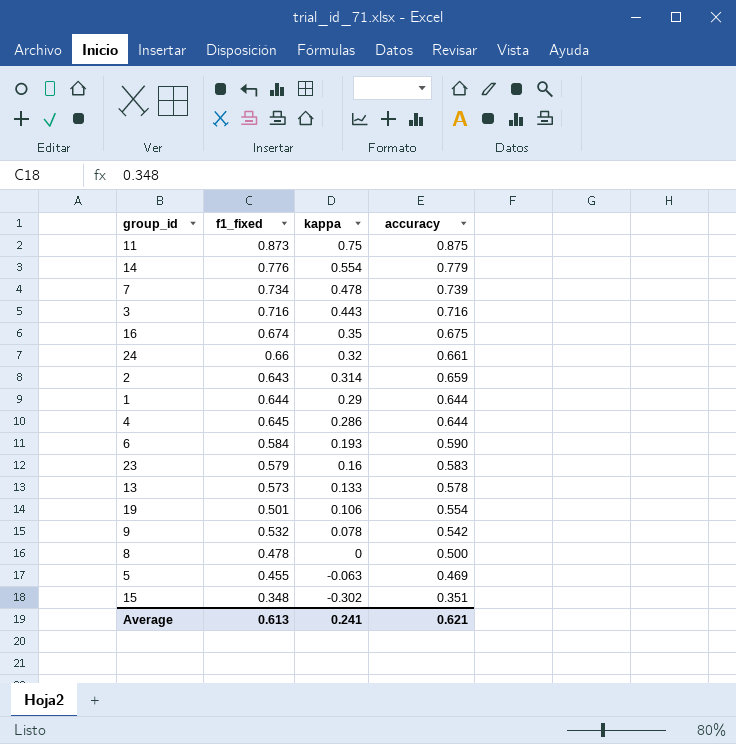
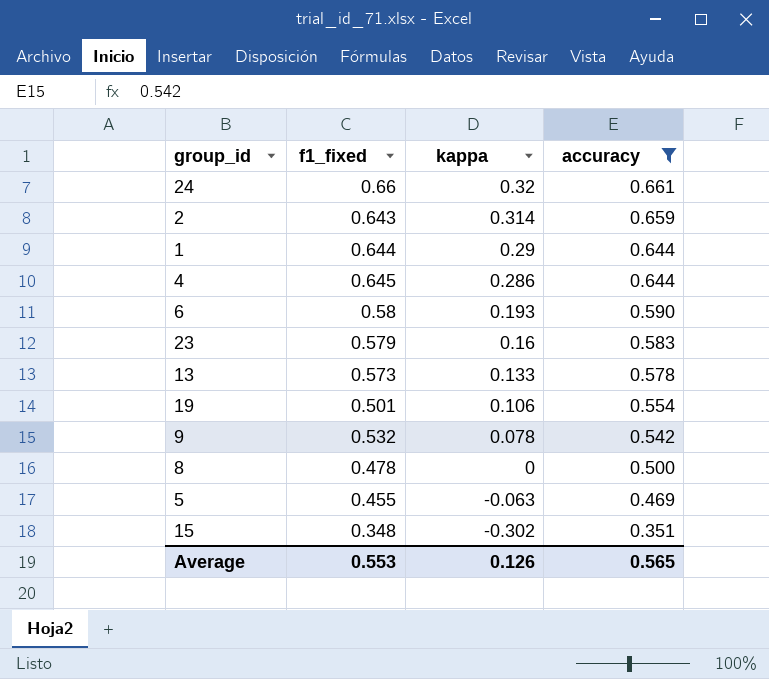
filter: none -> accuracy <= 0.661
6 | f1_fixed: 0.584 -> 0.58
Average | f1_fixed: 0.613 -> 0.553
Average | kappa: 0.241 -> 0.126
Average | accuracy: 0.621 -> 0.565

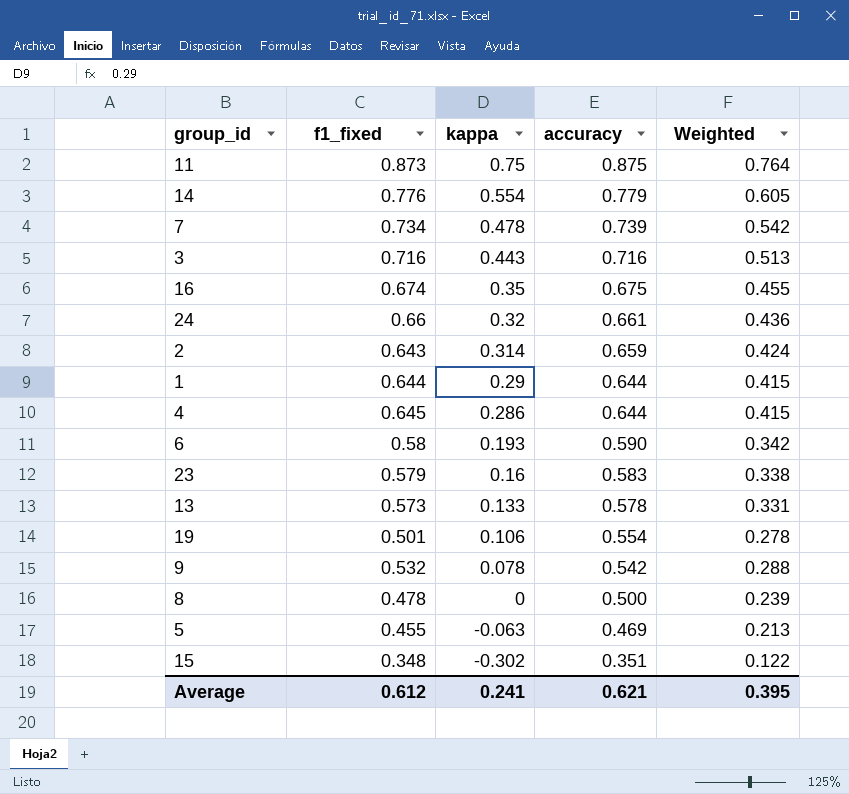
filter: accuracy <= 0.661 -> none
column Weighted | formula: none -> [f1_fixed] * [accuracy]
Average | f1_fixed: 0.553 -> 0.612
Average | kappa: 0.126 -> 0.241
Average | accuracy: 0.565 -> 0.621

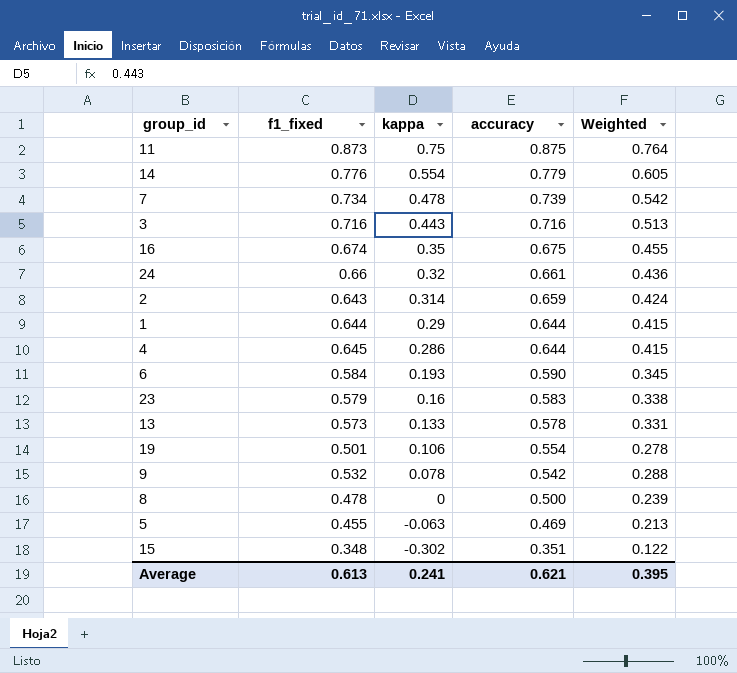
6 | f1_fixed: 0.58 -> 0.584
6 | Weighted: 0.342 -> 0.345
Average | f1_fixed: 0.612 -> 0.613

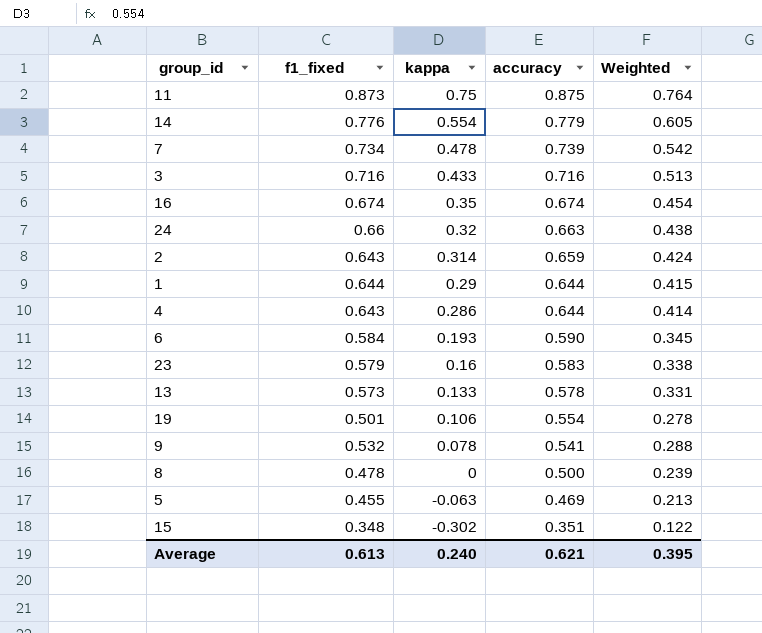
3 | kappa: 0.443 -> 0.433
16 | accuracy: 0.675 -> 0.674
16 | Weighted: 0.455 -> 0.454
24 | accuracy: 0.661 -> 0.663
24 | Weighted: 0.436 -> 0.438
4 | f1_fixed: 0.645 -> 0.643
4 | Weighted: 0.415 -> 0.414
9 | accuracy: 0.542 -> 0.541
Average | kappa: 0.241 -> 0.240

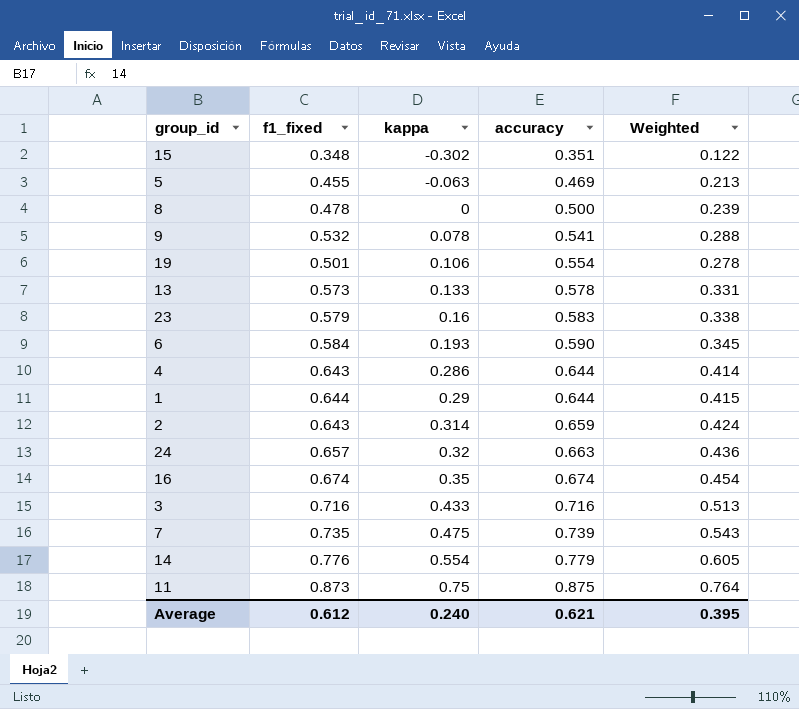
row order: kappa descending -> kappa ascending
24 | f1_fixed: 0.66 -> 0.657
24 | Weighted: 0.438 -> 0.436
7 | f1_fixed: 0.734 -> 0.735
7 | kappa: 0.478 -> 0.475
7 | Weighted: 0.542 -> 0.543
Average | f1_fixed: 0.613 -> 0.612

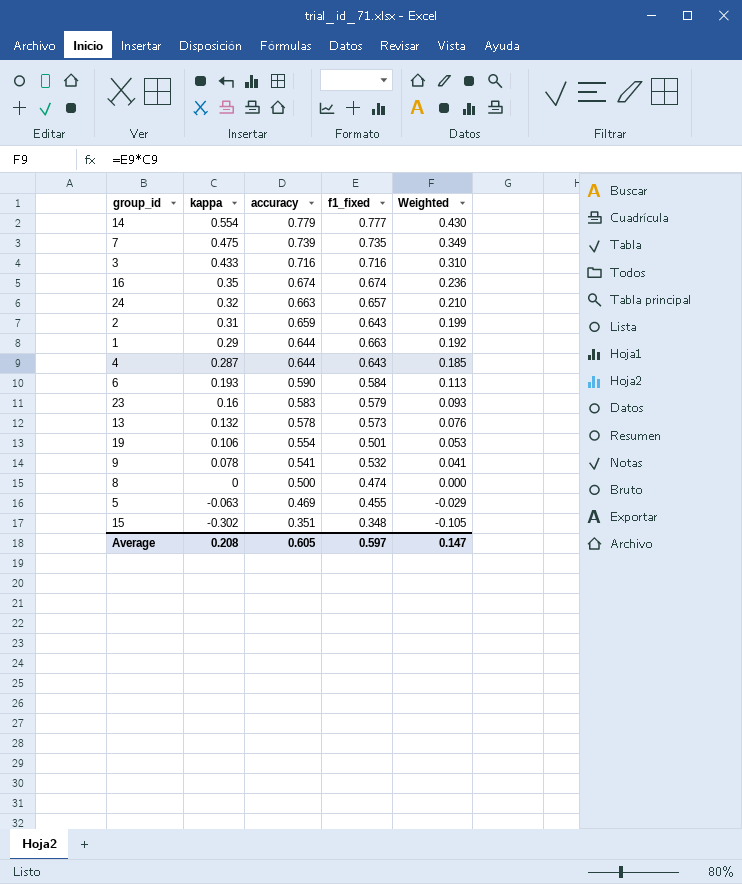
row order: kappa ascending -> kappa descending
column f1_fixed | position: 2 -> 4
column Weighted | formula: [f1_fixed] * [accuracy] -> [kappa] * [f1_fixed]
row 11: 0.873 | 0.75 | 0.875 | 0.764 -> none
14 | f1_fixed: 0.776 -> 0.777
2 | kappa: 0.314 -> 0.31
1 | f1_fixed: 0.644 -> 0.663
4 | kappa: 0.286 -> 0.287
13 | kappa: 0.133 -> 0.132
8 | f1_fixed: 0.478 -> 0.474
Average | kappa: 0.240 -> 0.208
Average | accuracy: 0.621 -> 0.605
Average | f1_fixed: 0.612 -> 0.597
Average | Weighted: 0.395 -> 0.147

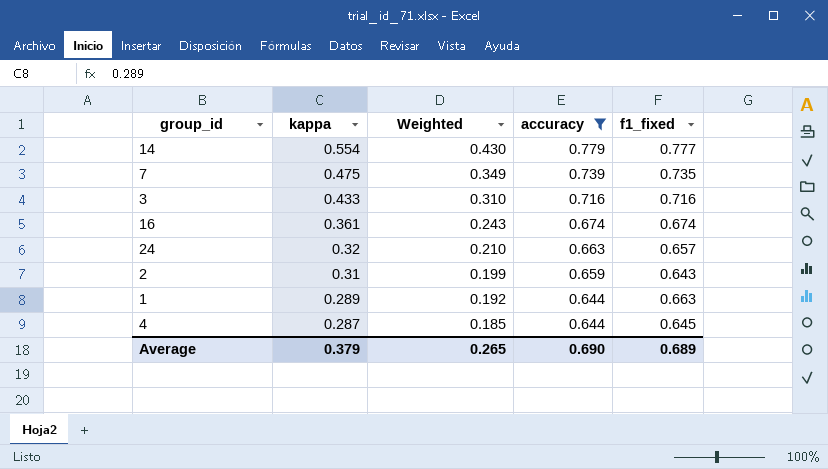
filter: none -> accuracy >= 0.644
column Weighted | position: 5 -> 3
16 | kappa: 0.35 -> 0.361
16 | Weighted: 0.236 -> 0.243
1 | kappa: 0.29 -> 0.289
4 | f1_fixed: 0.643 -> 0.645
Average | kappa: 0.208 -> 0.379
Average | Weighted: 0.147 -> 0.265
Average | accuracy: 0.605 -> 0.690
Average | f1_fixed: 0.597 -> 0.689

